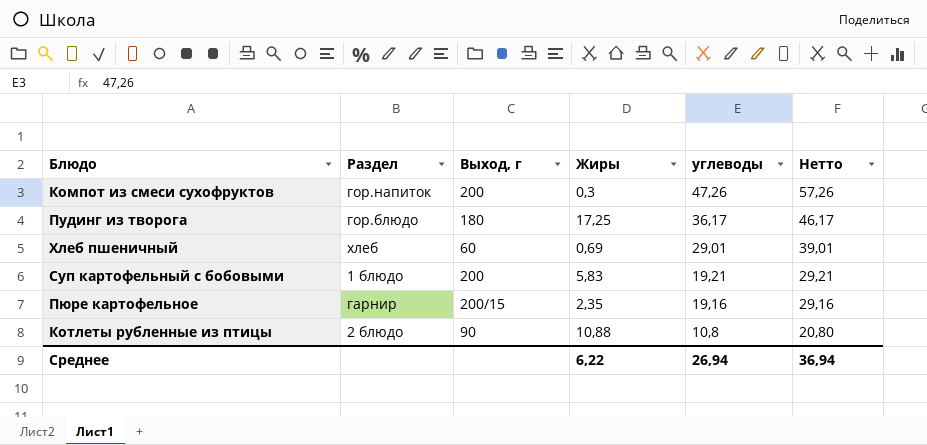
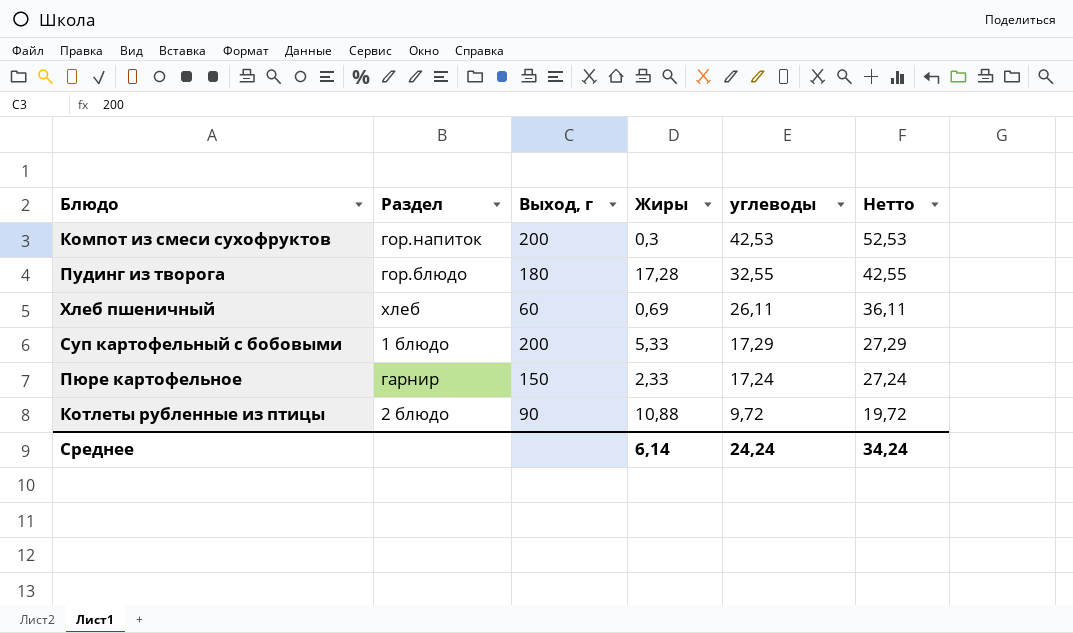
Компот из смеси сухофруктов | углеводы: 47,26 -> 42,53
Компот из смеси сухофруктов | Нетто: 57,26 -> 52,53
Пудинг из творога | Жиры: 17,25 -> 17,28
Пудинг из творога | углеводы: 36,17 -> 32,55
Пудинг из творога | Нетто: 46,17 -> 42,55
Хлеб пшеничный | углеводы: 29,01 -> 26,11
Хлеб пшеничный | Нетто: 39,01 -> 36,11
Суп картофельный с бобовыми | Жиры: 5,83 -> 5,33
Суп картофельный с бобовыми | углеводы: 19,21 -> 17,29
Суп картофельный с бобовыми | Нетто: 29,21 -> 27,29
Пюре картофельное | Выход, г: 200/15 -> 150
Пюре картофельное | Жиры: 2,35 -> 2,33
Пюре картофельное | углеводы: 19,16 -> 17,24
Пюре картофельное | Нетто: 29,16 -> 27,24
Котлеты рубленные из птицы | углеводы: 10,8 -> 9,72
Котлеты рубленные из птицы | Нетто: 20,80 -> 19,72
Среднее | Жиры: 6,22 -> 6,14
Среднее | углеводы: 26,94 -> 24,24
Среднее | Нетто: 36,94 -> 34,24

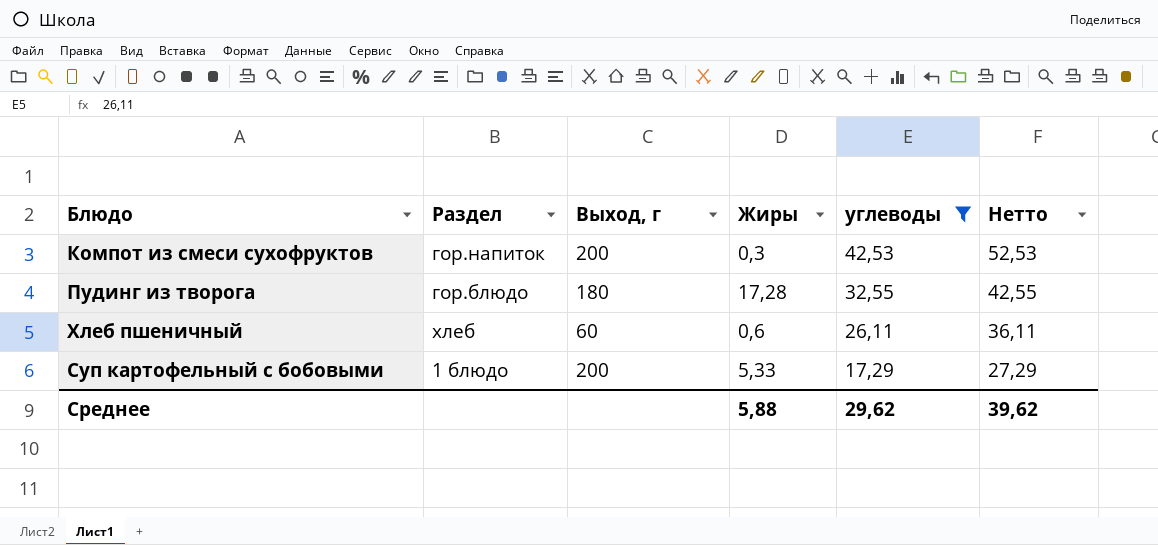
filter: none -> углеводы >= 17,29
Хлеб пшеничный | Жиры: 0,69 -> 0,6
Среднее | Жиры: 6,14 -> 5,88
Среднее | углеводы: 24,24 -> 29,62
Среднее | Нетто: 34,24 -> 39,62

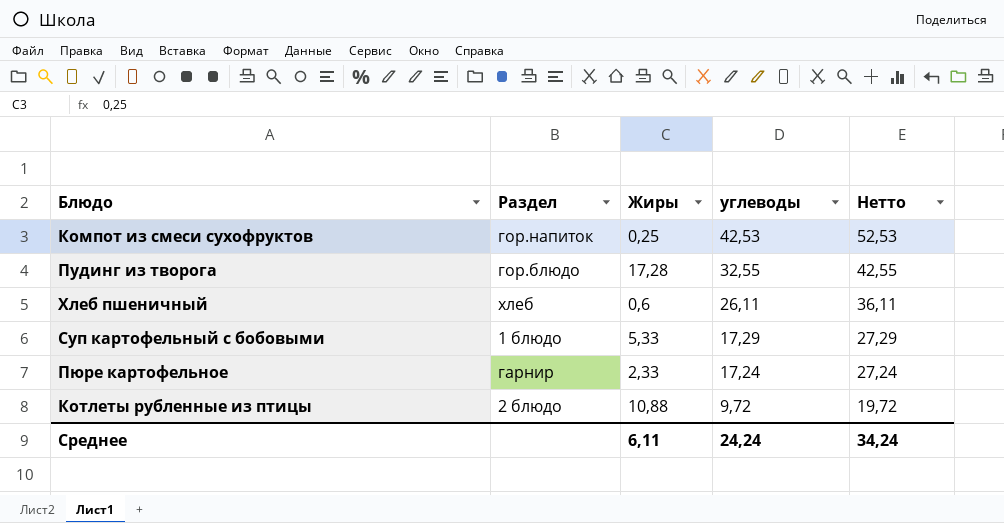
filter: углеводы >= 17,29 -> none
column Выход, г | position: 3 -> none
Компот из смеси сухофруктов | Жиры: 0,3 -> 0,25
Среднее | Жиры: 5,88 -> 6,11
Среднее | углеводы: 29,62 -> 24,24
Среднее | Нетто: 39,62 -> 34,24

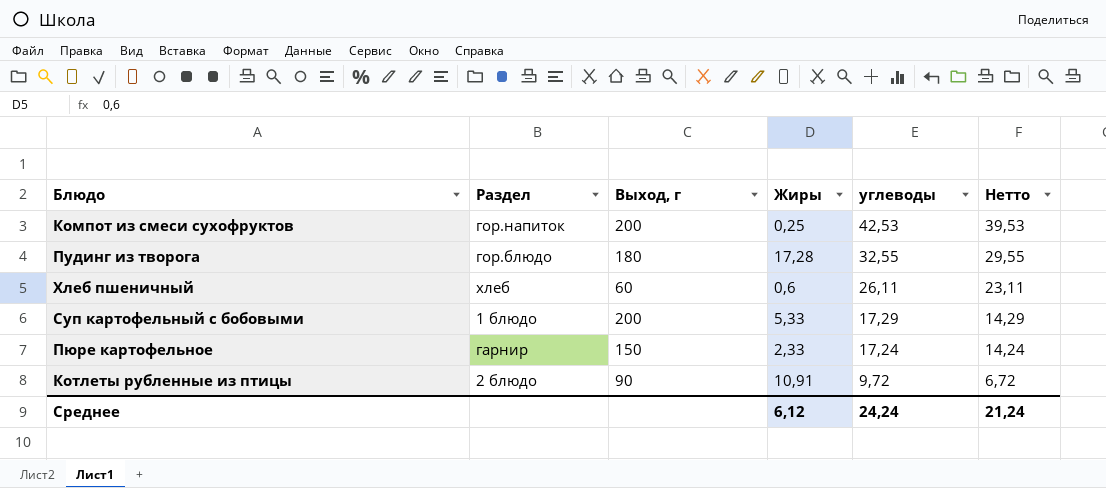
column Выход, г | position: none -> 3
column Нетто | formula: [углеводы] + 10 -> [углеводы] - 3
Котлеты рубленные из птицы | Жиры: 10,88 -> 10,91
Среднее | Жиры: 6,11 -> 6,12
Среднее | Нетто: 34,24 -> 21,24

